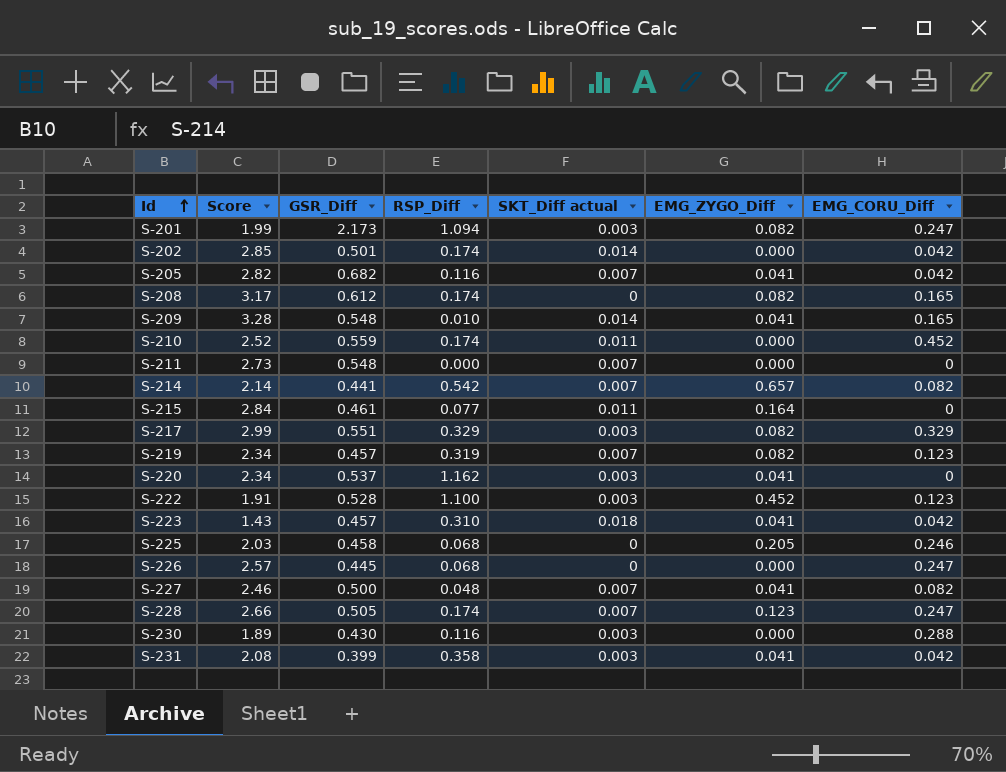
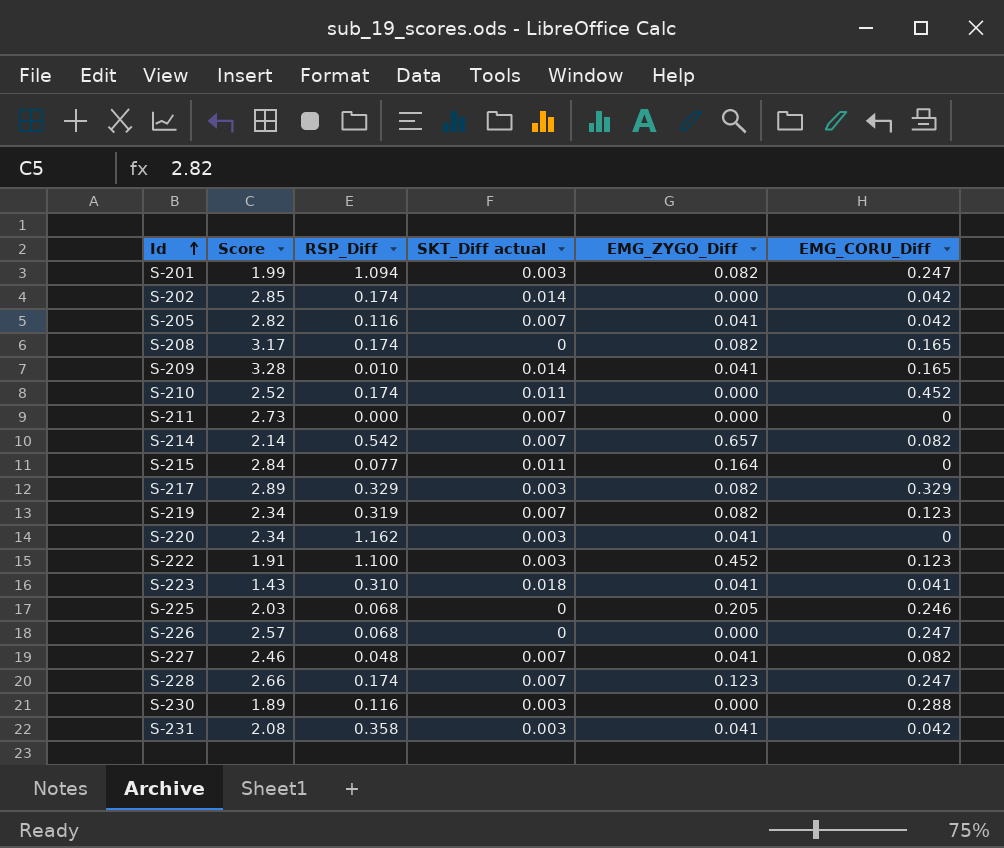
column GSR_Diff | position: 3 -> none
S-217 | Score: 2.99 -> 2.89
S-223 | EMG_CORU_Diff: 0.042 -> 0.041

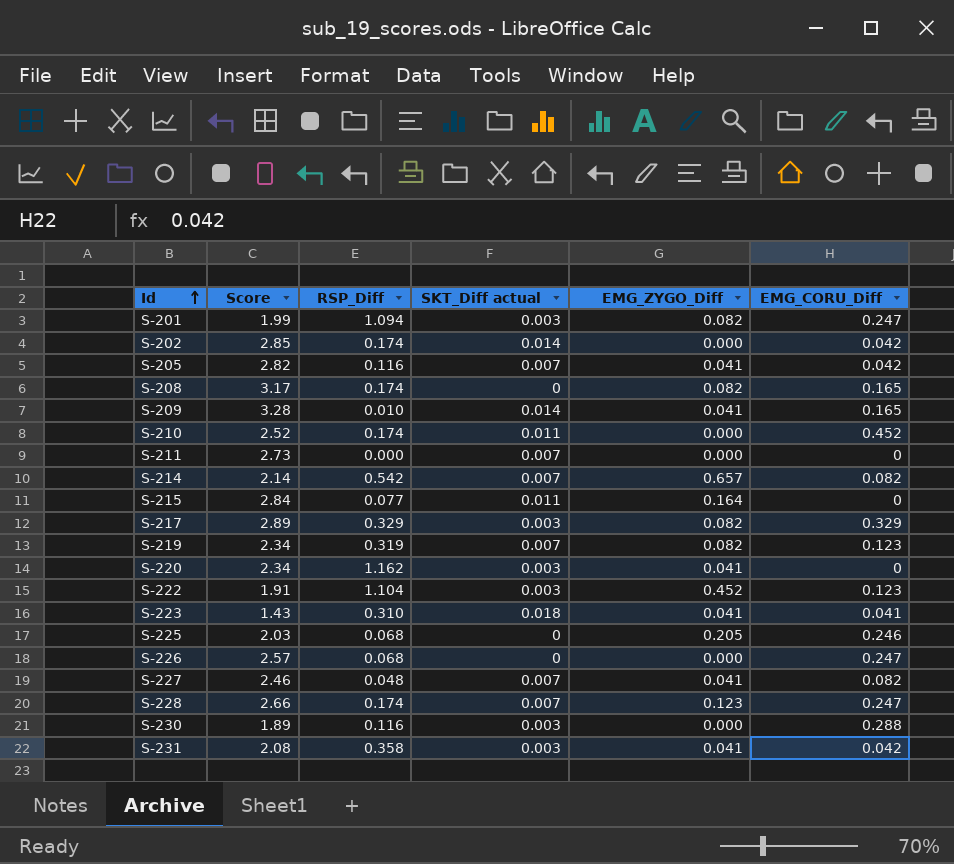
S-222 | RSP_Diff: 1.100 -> 1.104

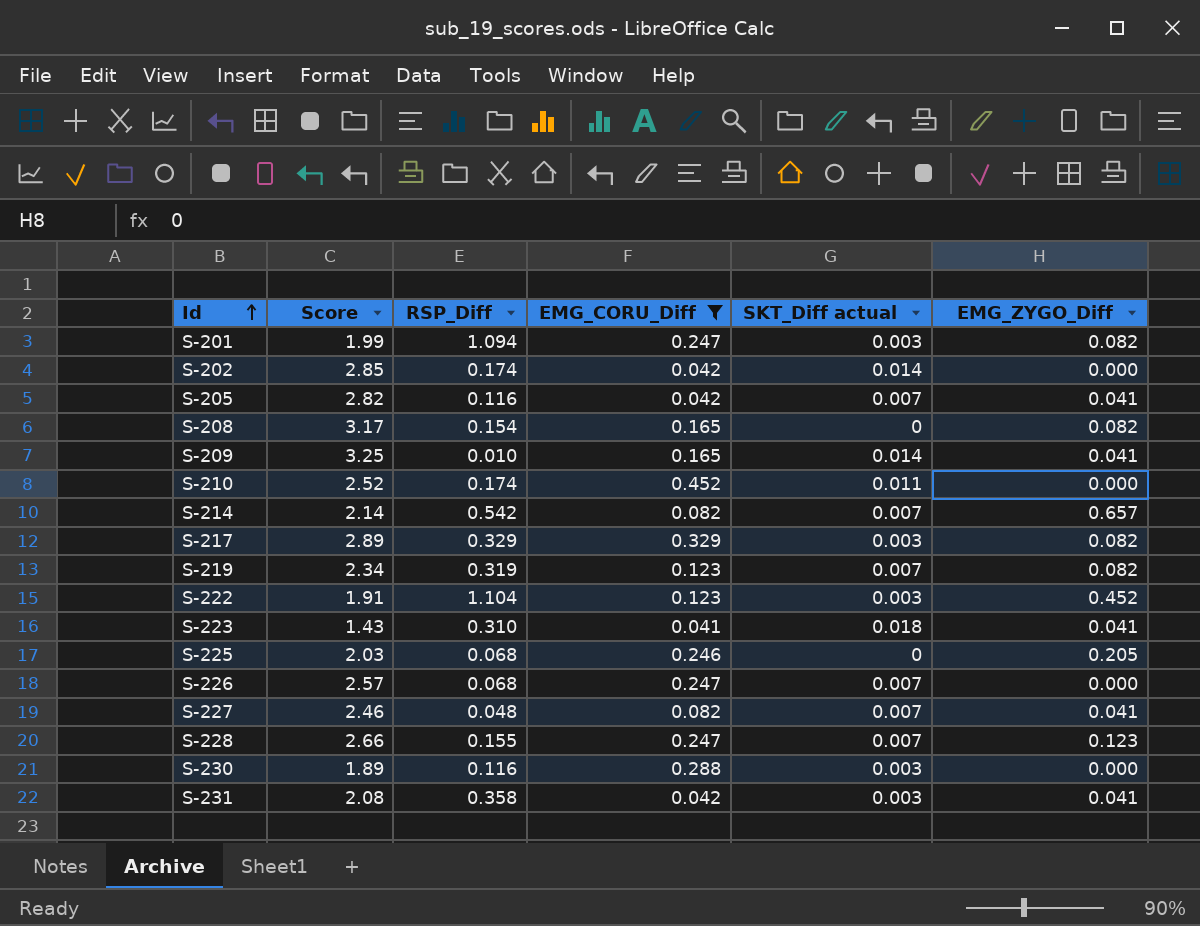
filter: none -> EMG_CORU_Diff != 0
column EMG_CORU_Diff | position: 6 -> 4
S-208 | RSP_Diff: 0.174 -> 0.154
S-209 | Score: 3.28 -> 3.25
S-226 | SKT_Diff actual: 0 -> 0.007
S-228 | RSP_Diff: 0.174 -> 0.155

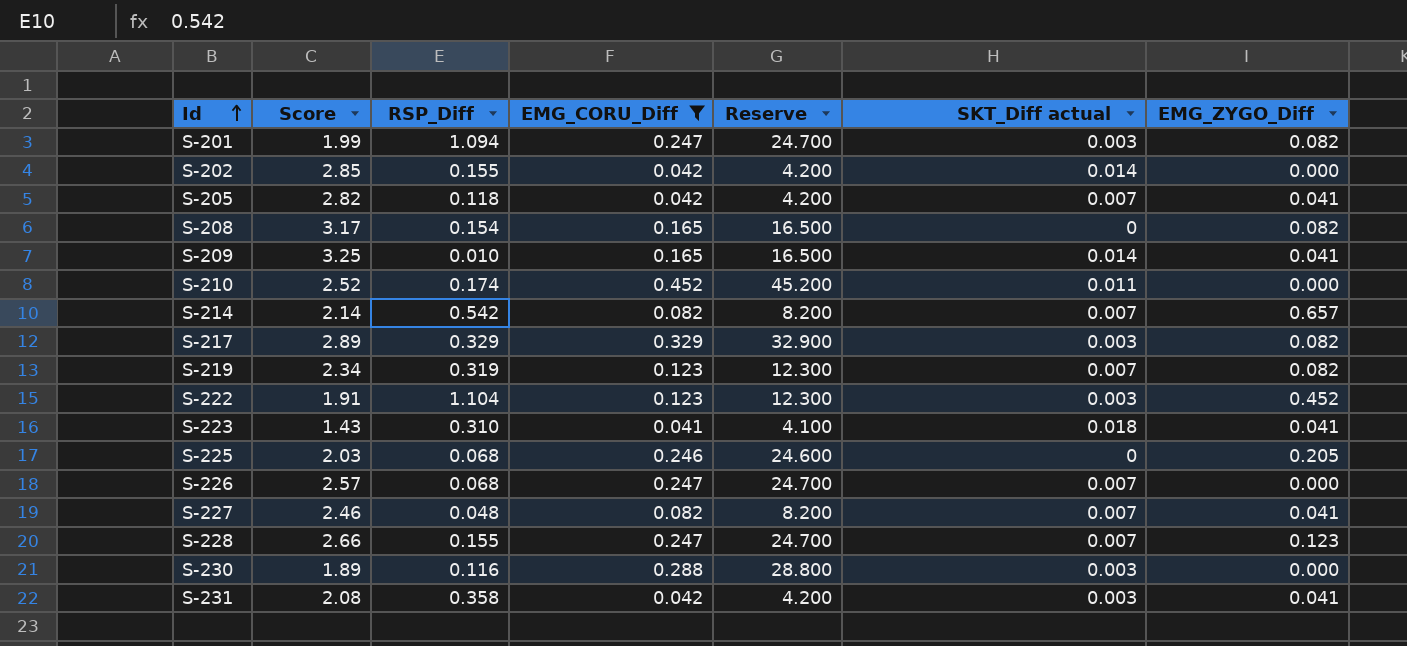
column Reserve | formula: none -> [EMG_CORU_Diff] * 100
S-202 | RSP_Diff: 0.174 -> 0.155
S-205 | RSP_Diff: 0.116 -> 0.118

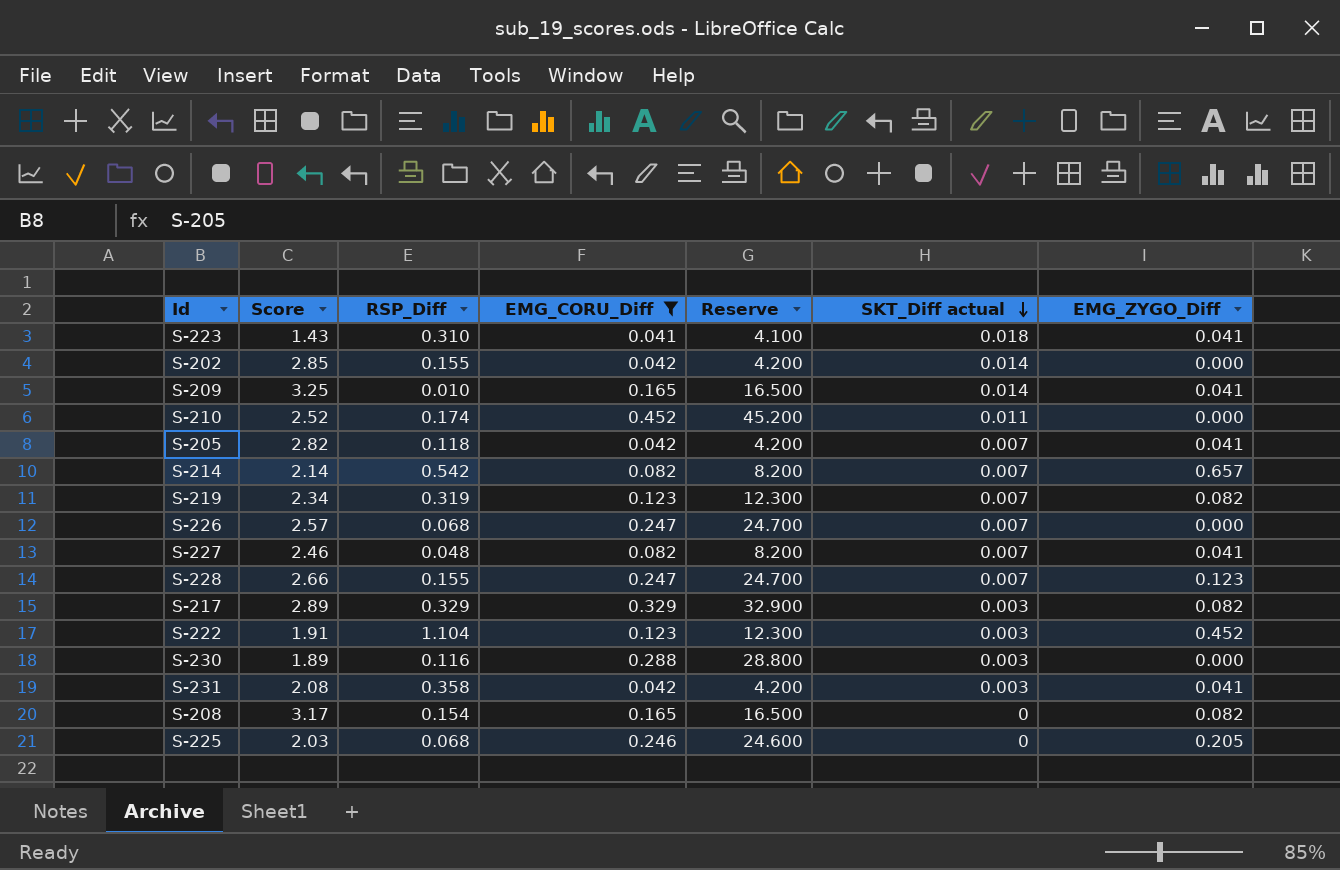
row order: Id ascending -> SKT_Diff actual descending
row S-201: 1.99 | 1.094 | 0.247 | 24.700 | 0.003 | 0.082 -> none

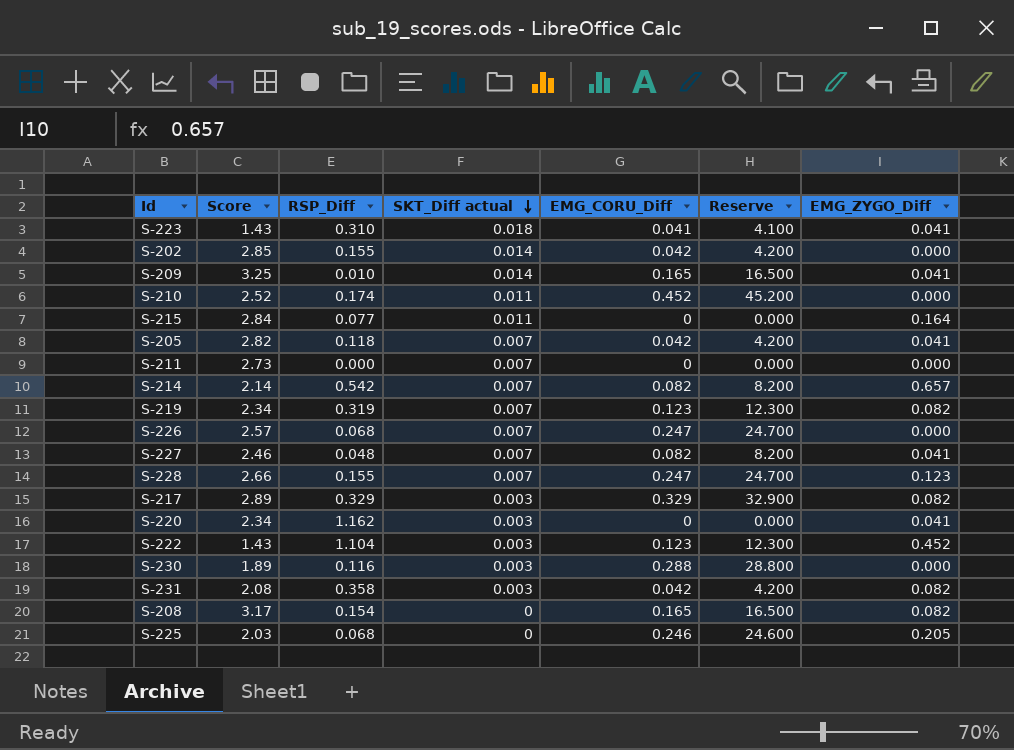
filter: EMG_CORU_Diff != 0 -> none
column SKT_Diff actual | position: 6 -> 4
S-222 | Score: 1.91 -> 1.43
S-231 | EMG_ZYGO_Diff: 0.041 -> 0.082

